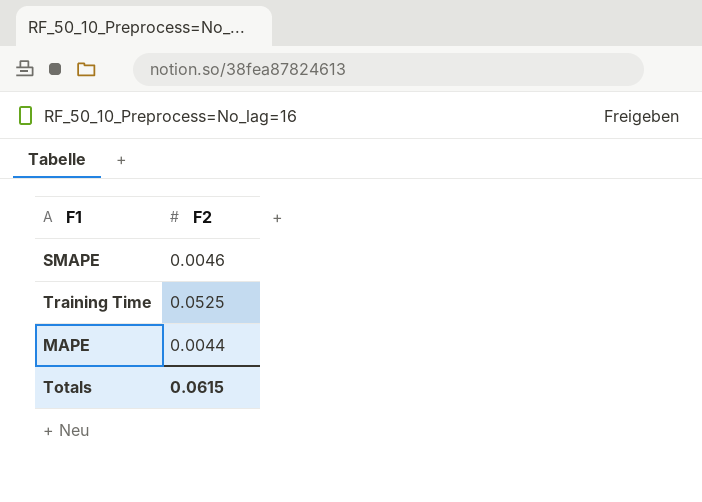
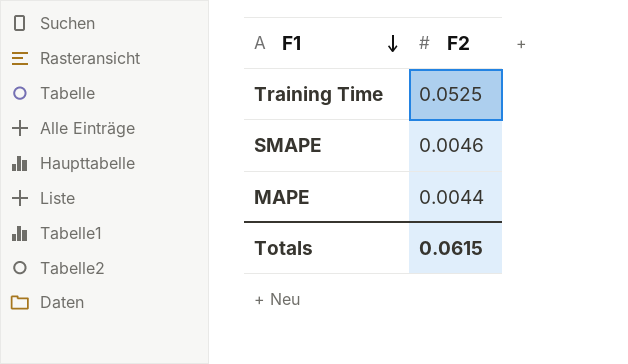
row order: none -> F1 descending

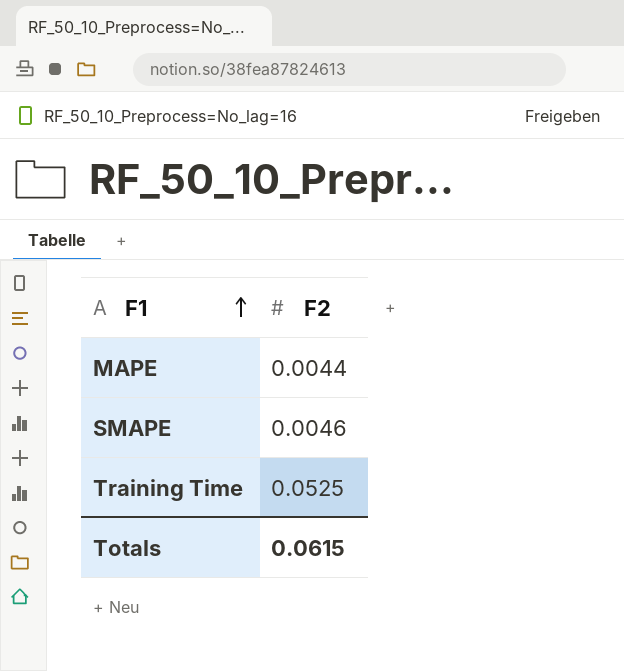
row order: F1 descending -> F1 ascending

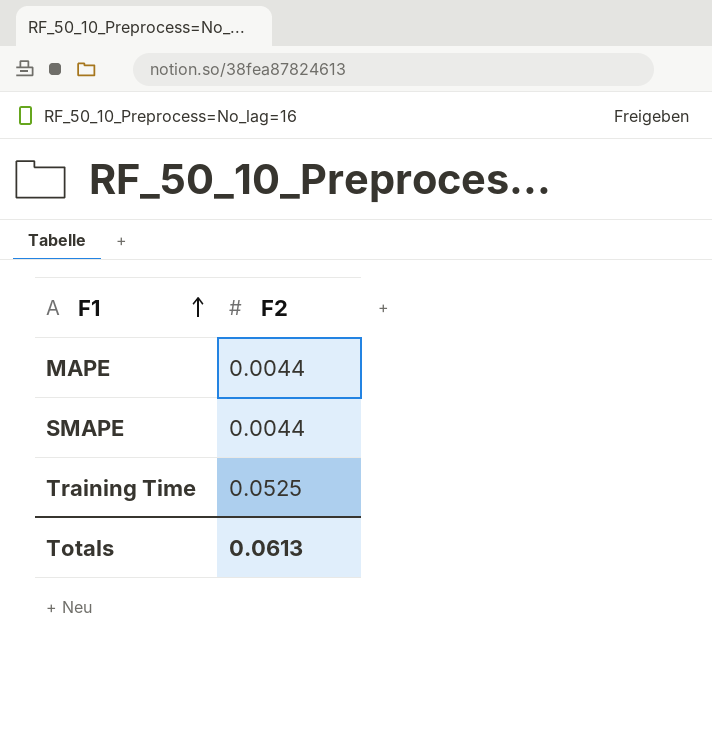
SMAPE | F2: 0.0046 -> 0.0044
Totals | F2: 0.0615 -> 0.0613

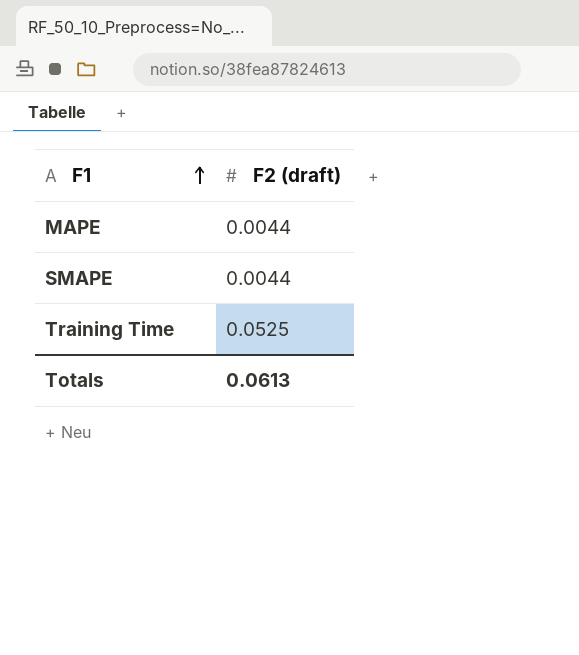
column name: F2 -> F2 (draft)

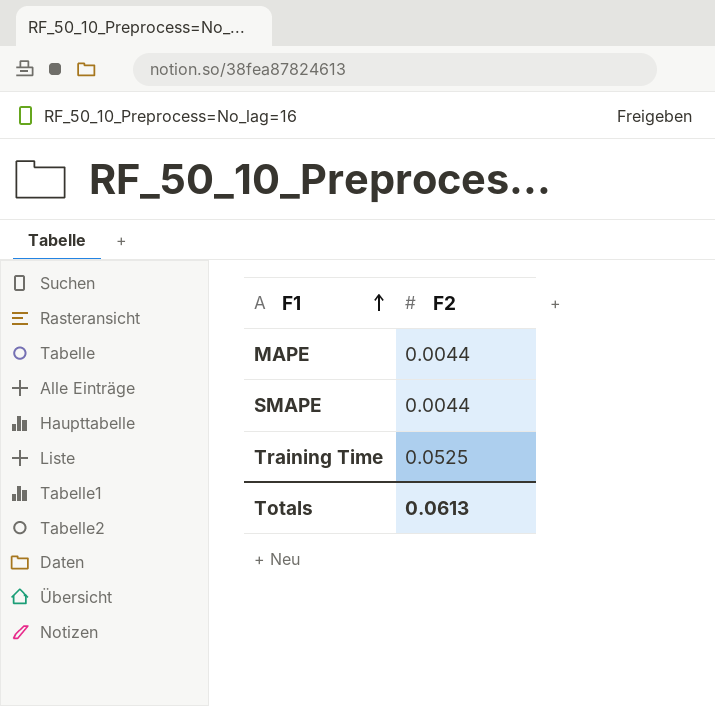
column name: F2 (draft) -> F2

